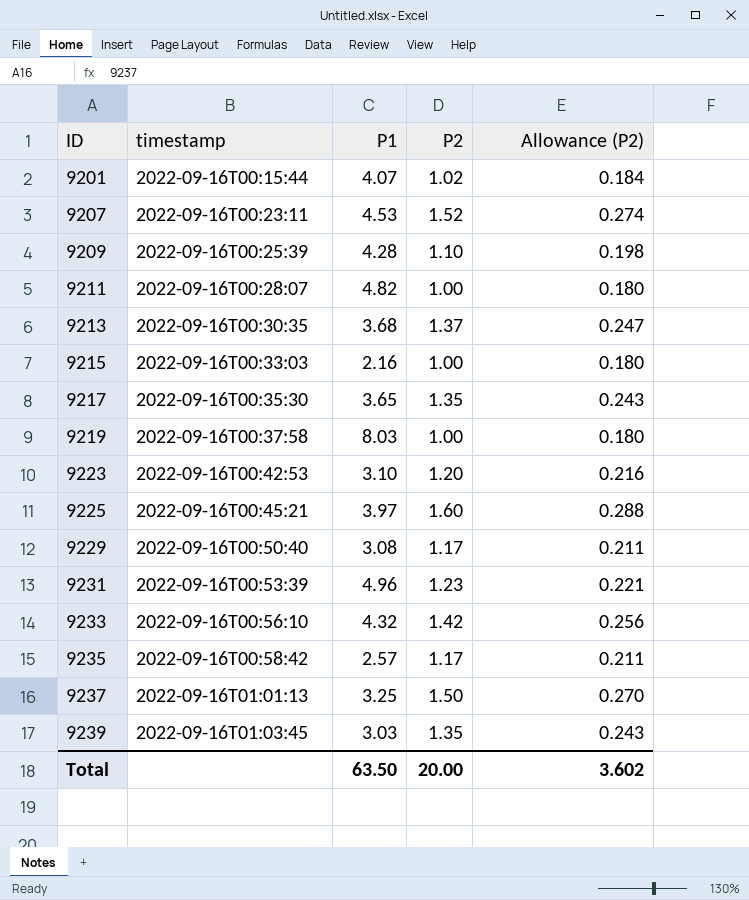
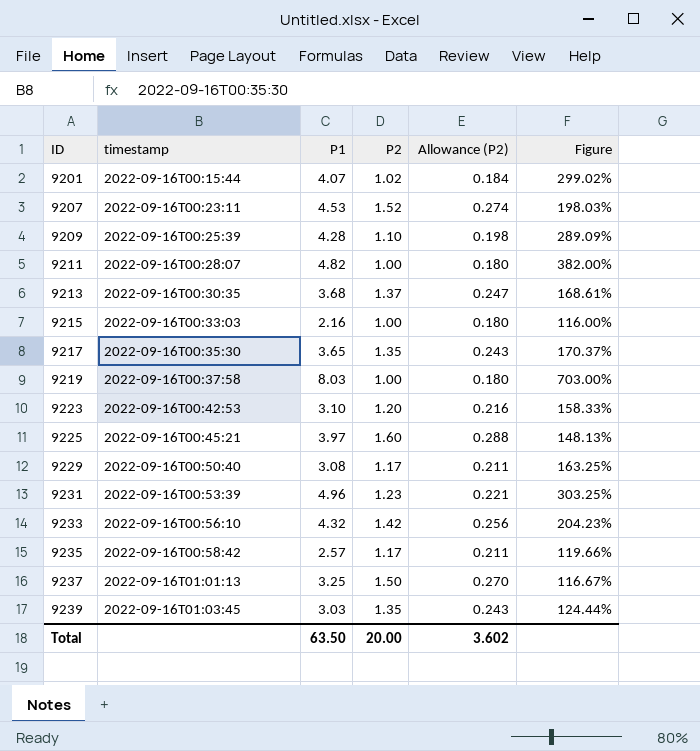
column Figure | formula: none -> ([P1] - [P2]) / [P2]

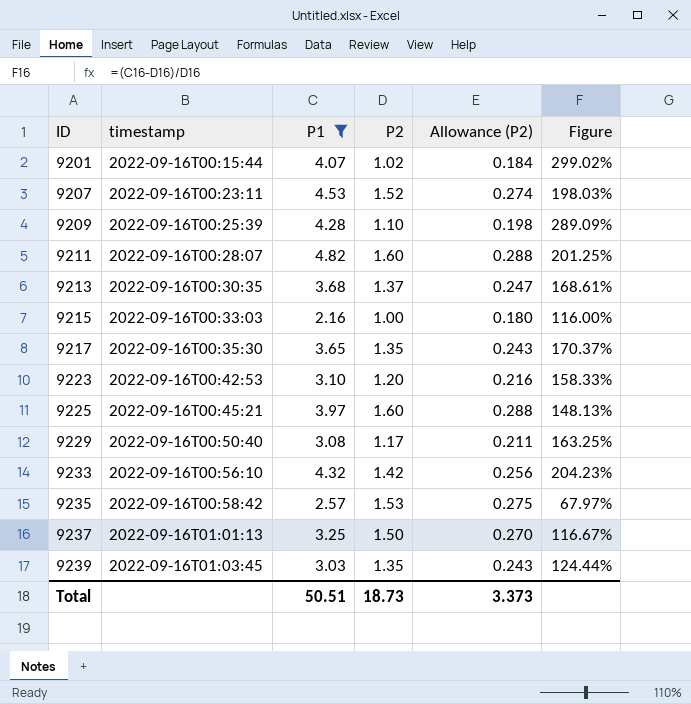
filter: none -> P1 <= 4.82
9211 | P2: 1.00 -> 1.60
9211 | Allowance (P2): 0.180 -> 0.288
9211 | Figure: 382.00% -> 201.25%
9235 | P2: 1.17 -> 1.53
9235 | Allowance (P2): 0.211 -> 0.275
9235 | Figure: 119.66% -> 67.97%
Total | P1: 63.50 -> 50.51
Total | P2: 20.00 -> 18.73
Total | Allowance (P2): 3.602 -> 3.373

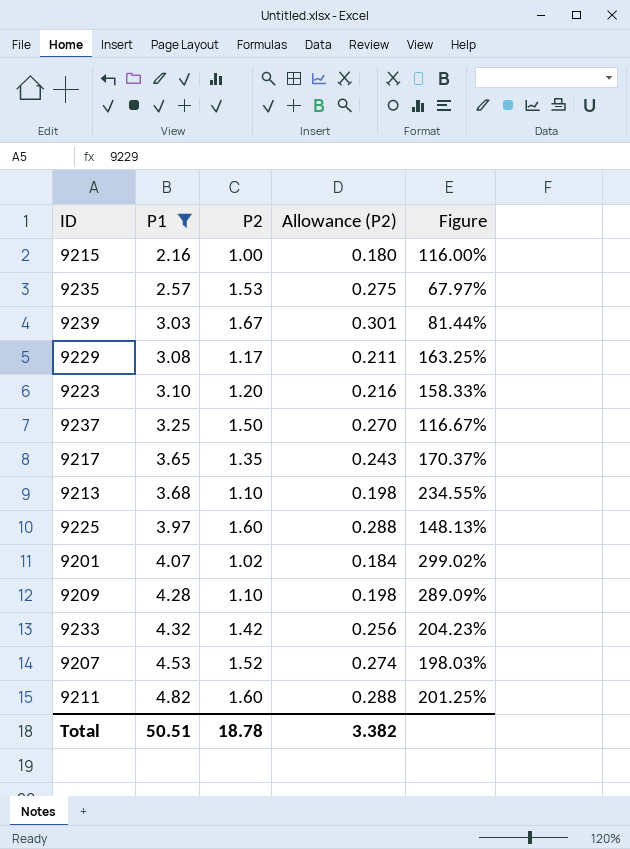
row order: ID ascending -> P1 ascending
column timestamp | position: 2 -> none
9239 | P2: 1.35 -> 1.67
9239 | Allowance (P2): 0.243 -> 0.301
9239 | Figure: 124.44% -> 81.44%
9213 | P2: 1.37 -> 1.10
9213 | Allowance (P2): 0.247 -> 0.198
9213 | Figure: 168.61% -> 234.55%
Total | P2: 18.73 -> 18.78
Total | Allowance (P2): 3.373 -> 3.382

